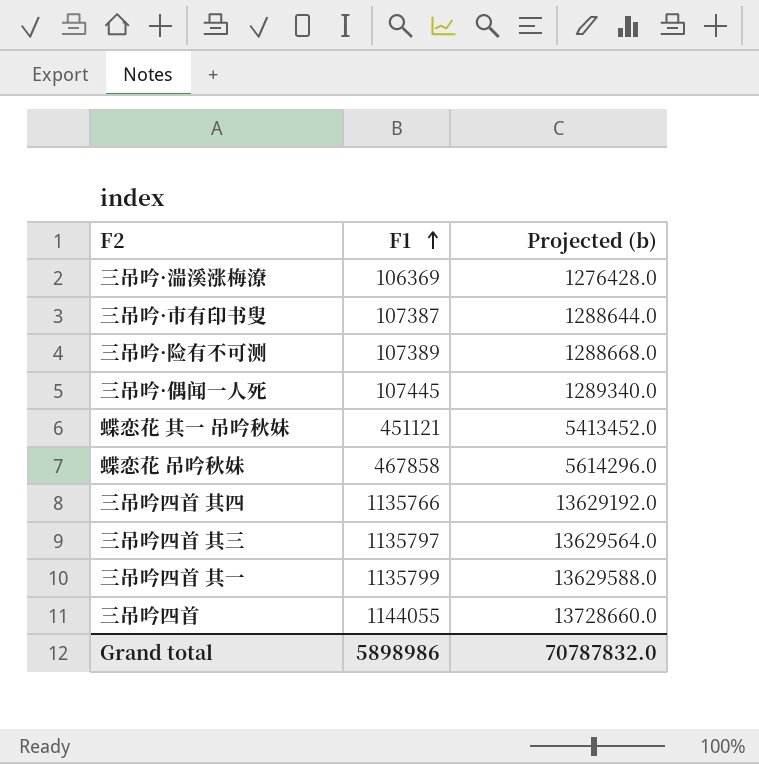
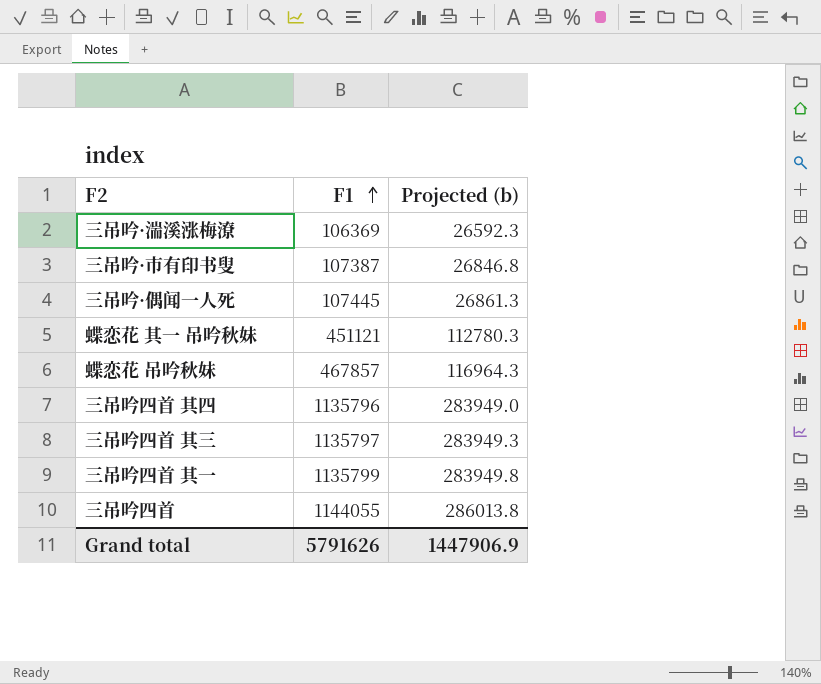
column Projected (b) | formula: [F1] * 12 -> [F1] * 0.25
row 三吊吟·险有不可测: 107389 | 1288668.0 -> none
蝶恋花 吊吟秋妹 | F1: 467858 -> 467857
三吊吟四首 其四 | F1: 1135766 -> 1135796
Grand total | F1: 5898986 -> 5791626
Grand total | Projected (b): 70787832.0 -> 1447906.9

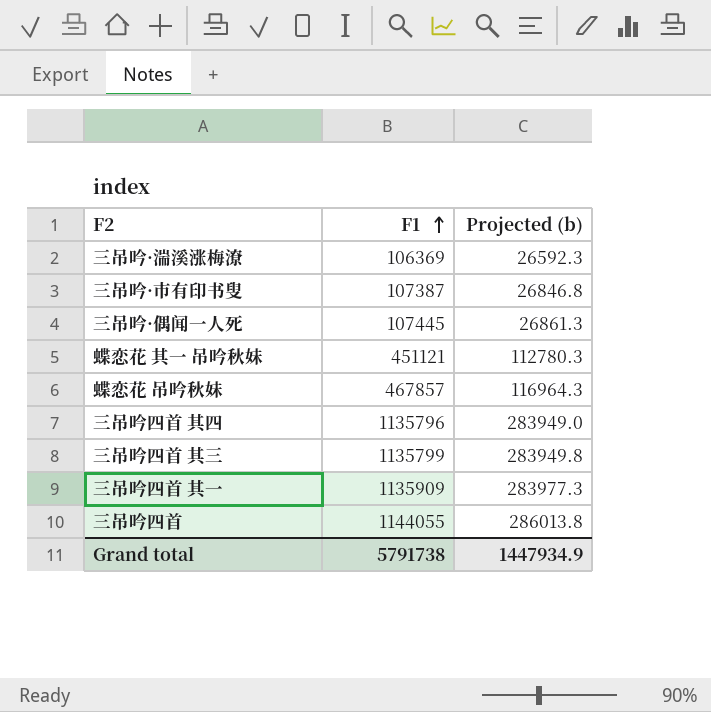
三吊吟四首 其三 | F1: 1135797 -> 1135799
三吊吟四首 其三 | Projected (b): 283949.3 -> 283949.8
三吊吟四首 其一 | F1: 1135799 -> 1135909
三吊吟四首 其一 | Projected (b): 283949.8 -> 283977.3
Grand total | F1: 5791626 -> 5791738
Grand total | Projected (b): 1447906.9 -> 1447934.9

